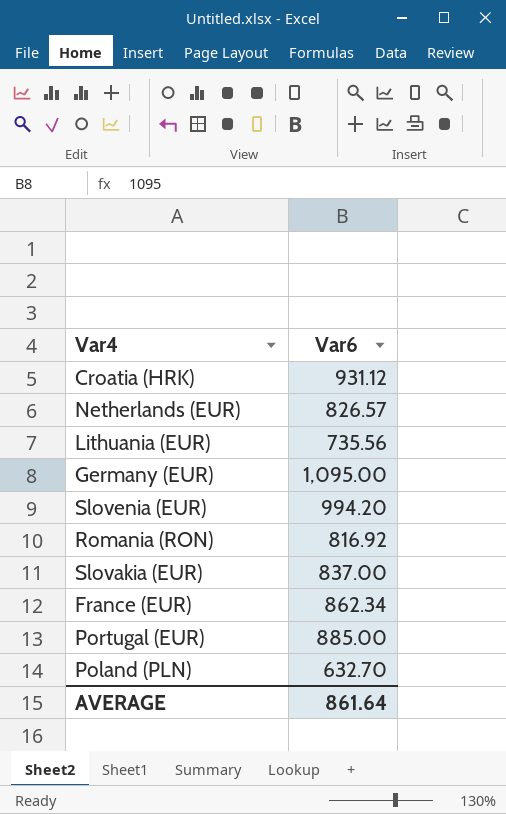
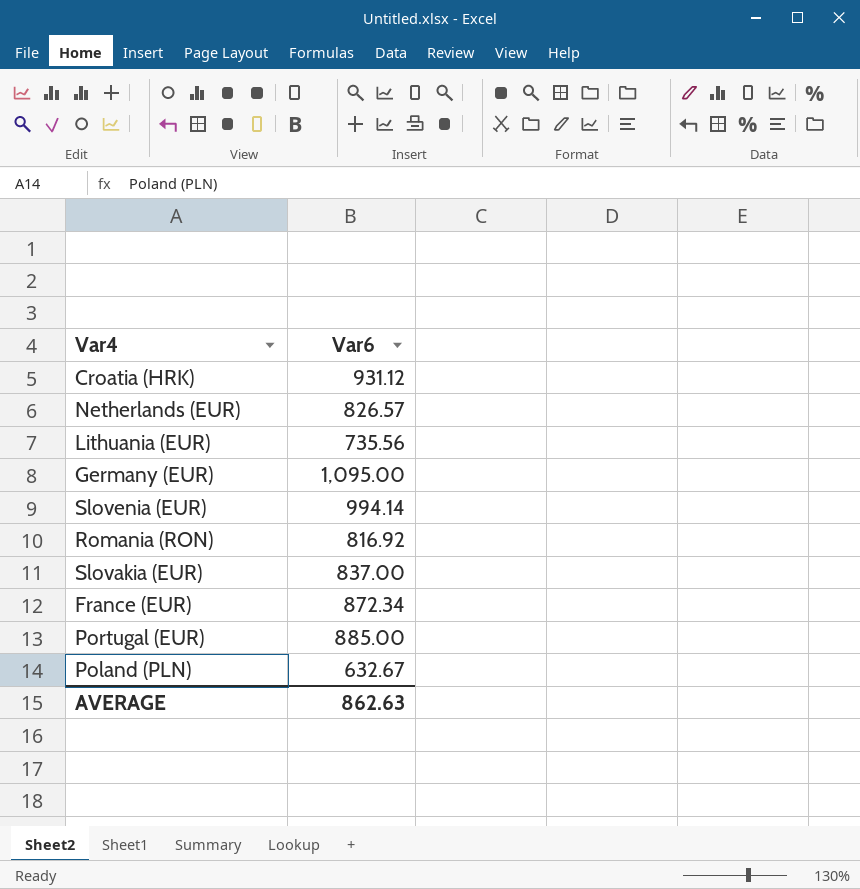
Slovenia (EUR) | Var6: 994.20 -> 994.14
France (EUR) | Var6: 862.34 -> 872.34
Poland (PLN) | Var6: 632.70 -> 632.67
AVERAGE | Var6: 861.64 -> 862.63

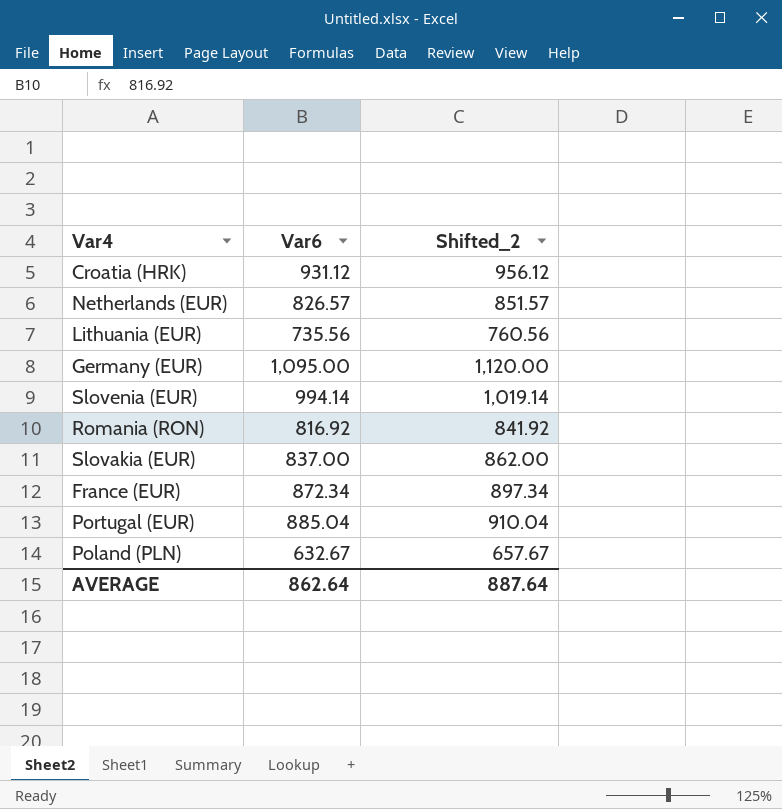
column Shifted_2 | formula: none -> [Var6] + 25
Portugal (EUR) | Var6: 885.00 -> 885.04
AVERAGE | Var6: 862.63 -> 862.64

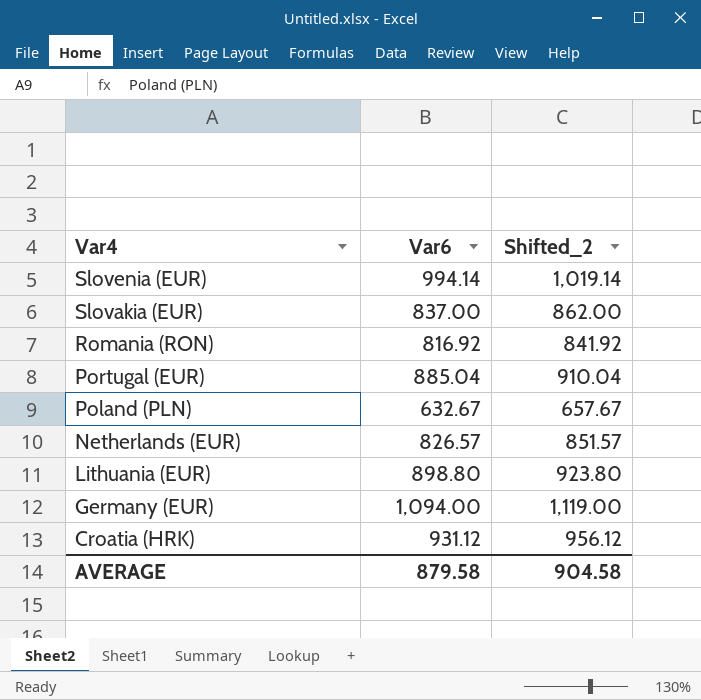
row order: none -> Var4 descending
row France (EUR): 872.34 | 897.34 -> none
Lithuania (EUR) | Var6: 735.56 -> 898.80
Lithuania (EUR) | Shifted_2: 760.56 -> 923.80
Germany (EUR) | Var6: 1,095.00 -> 1,094.00
Germany (EUR) | Shifted_2: 1,120.00 -> 1,119.00
AVERAGE | Var6: 862.64 -> 879.58
AVERAGE | Shifted_2: 887.64 -> 904.58

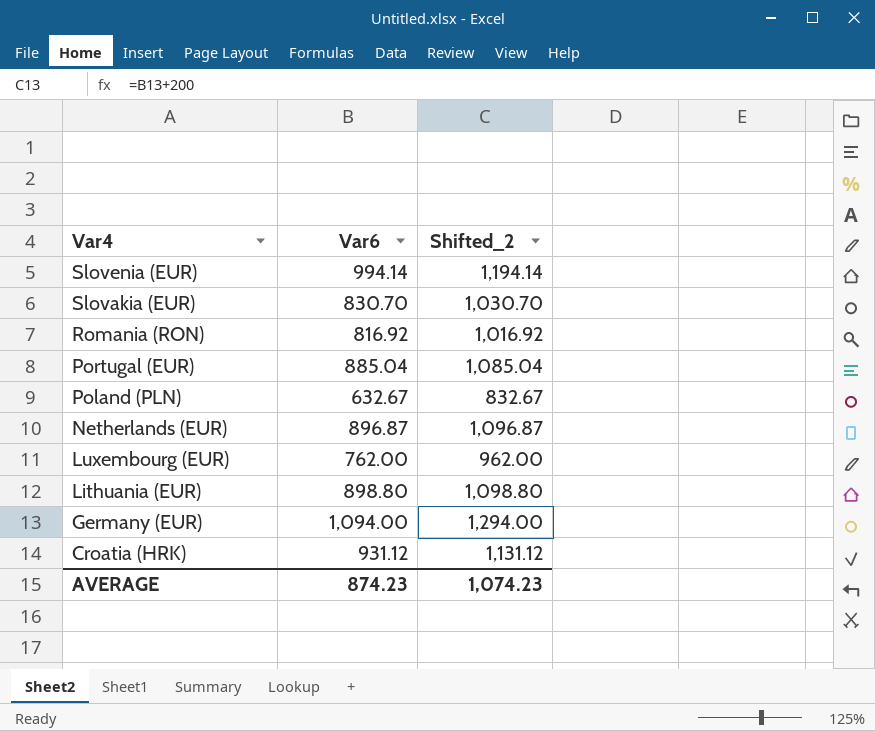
column Shifted_2 | formula: [Var6] + 25 -> [Var6] + 200
Slovakia (EUR) | Var6: 837.00 -> 830.70
Netherlands (EUR) | Var6: 826.57 -> 896.87
row Luxembourg (EUR): none -> 762.00 | 962.00
AVERAGE | Var6: 879.58 -> 874.23
AVERAGE | Shifted_2: 904.58 -> 1,074.23

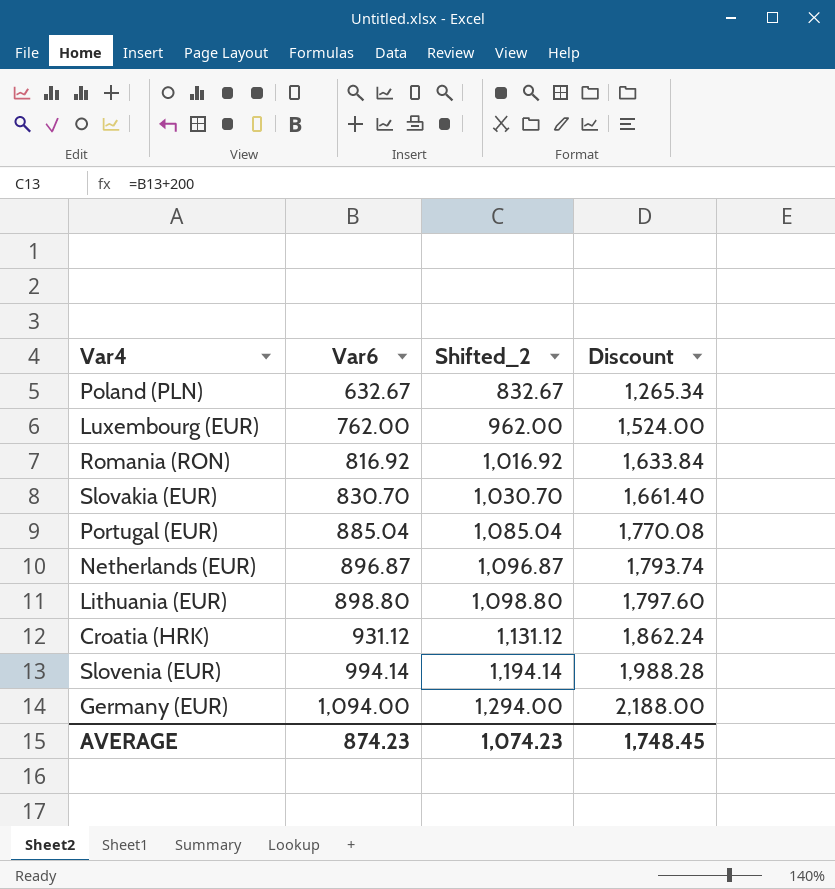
row order: Var4 descending -> Var6 ascending
column Discount | formula: none -> [Var6] * 2

